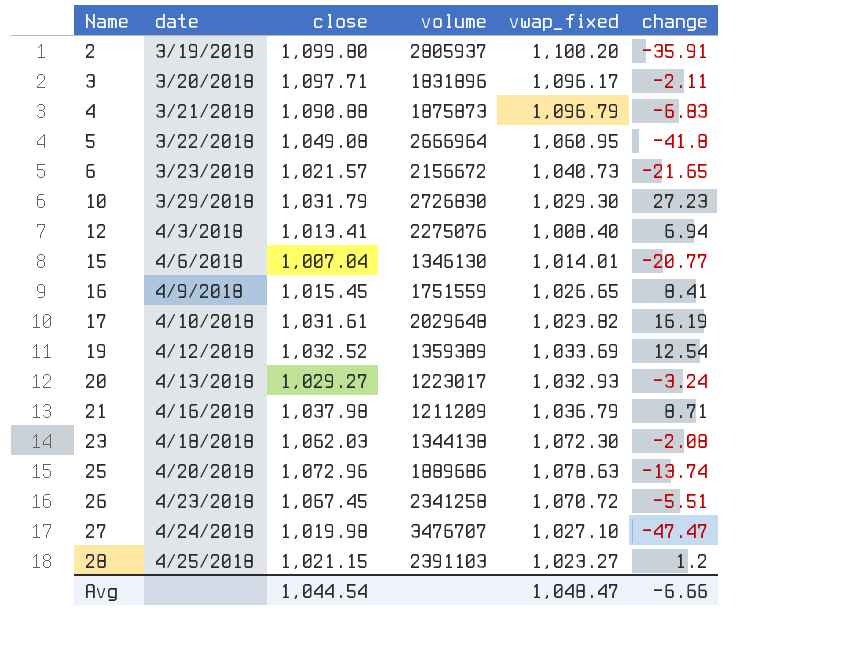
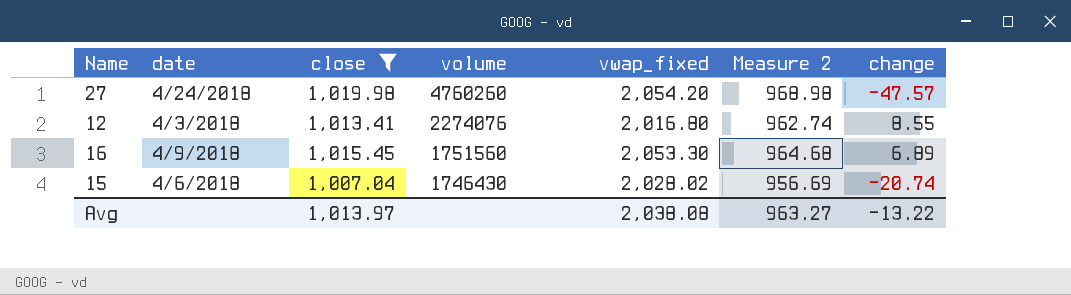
filter: none -> close <= 1,019.98
row order: Name ascending -> volume descending
column Measure 2 | formula: none -> [close] * 0.95
27 | volume: 3476707 -> 4760260
27 | vwap_fixed: 1,027.10 -> 2,054.20
27 | change: -47.47 -> -47.57
12 | volume: 2275076 -> 2274076
12 | vwap_fixed: 1,008.40 -> 2,016.80
12 | change: 6.94 -> 8.55
16 | volume: 1751559 -> 1751560
16 | vwap_fixed: 1,026.65 -> 2,053.30
16 | change: 8.41 -> 6.89
15 | volume: 1346130 -> 1746430
15 | vwap_fixed: 1,014.01 -> 2,028.02
15 | change: -20.77 -> -20.74
Avg | close: 1,044.54 -> 1,013.97
Avg | vwap_fixed: 1,048.47 -> 2,038.08
Avg | change: -6.66 -> -13.22

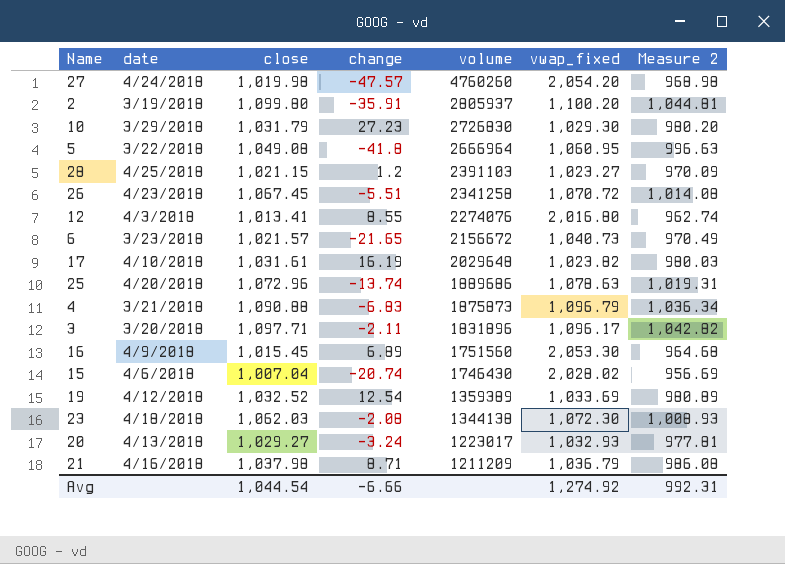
filter: close <= 1,019.98 -> none
column change | position: 7 -> 4
Avg | close: 1,013.97 -> 1,044.54
Avg | change: -13.22 -> -6.66
Avg | vwap_fixed: 2,038.08 -> 1,274.92
Avg | Measure 2: 963.27 -> 992.31

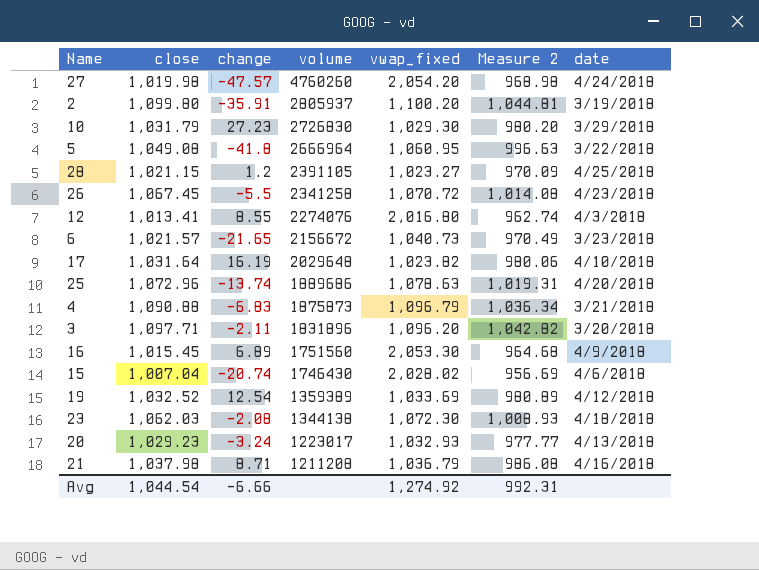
column date | position: 2 -> 7
28 | volume: 2391103 -> 2391105
26 | change: -5.51 -> -5.5
17 | close: 1,031.61 -> 1,031.64
17 | Measure 2: 980.03 -> 980.06
3 | vwap_fixed: 1,096.17 -> 1,096.20
20 | close: 1,029.27 -> 1,029.23
20 | Measure 2: 977.81 -> 977.77
21 | volume: 1211209 -> 1211208

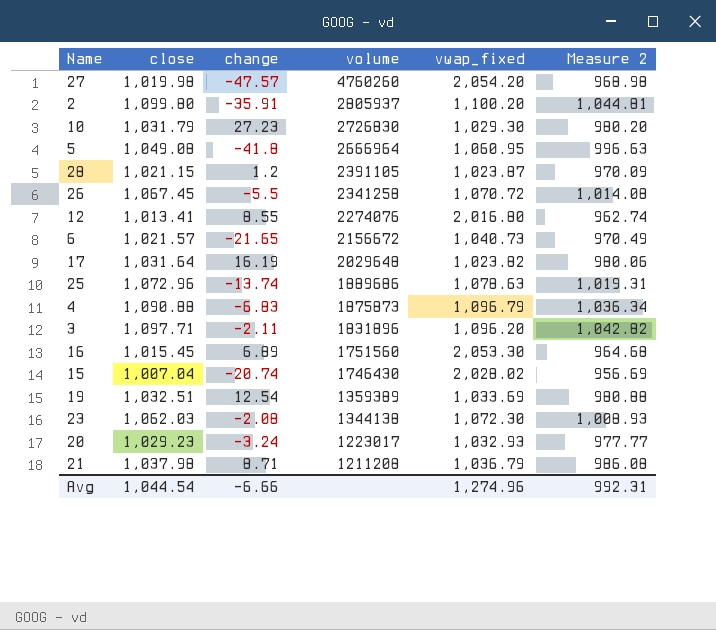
column date | position: 7 -> none
28 | vwap_fixed: 1,023.27 -> 1,023.87
19 | close: 1,032.52 -> 1,032.51
19 | Measure 2: 980.89 -> 980.88
Avg | vwap_fixed: 1,274.92 -> 1,274.96

